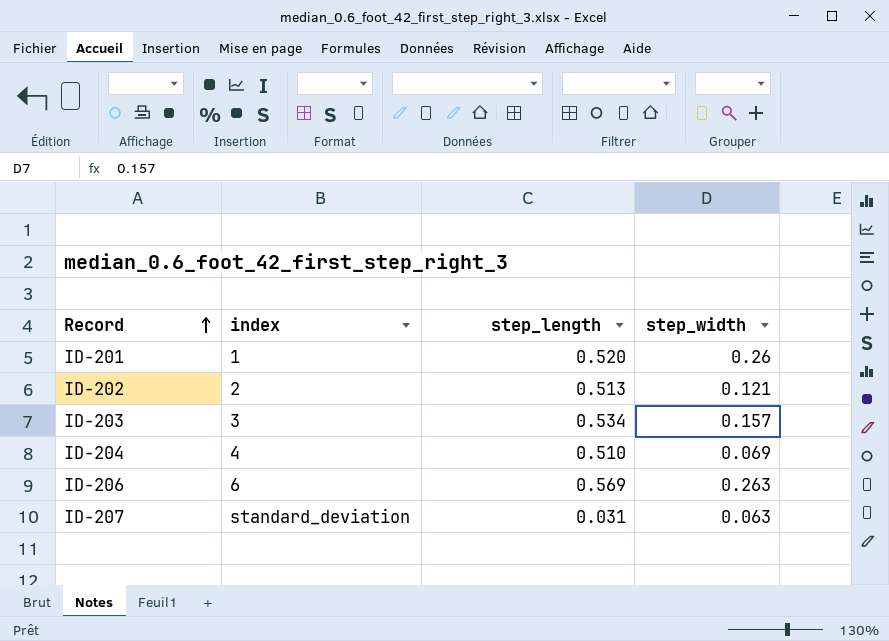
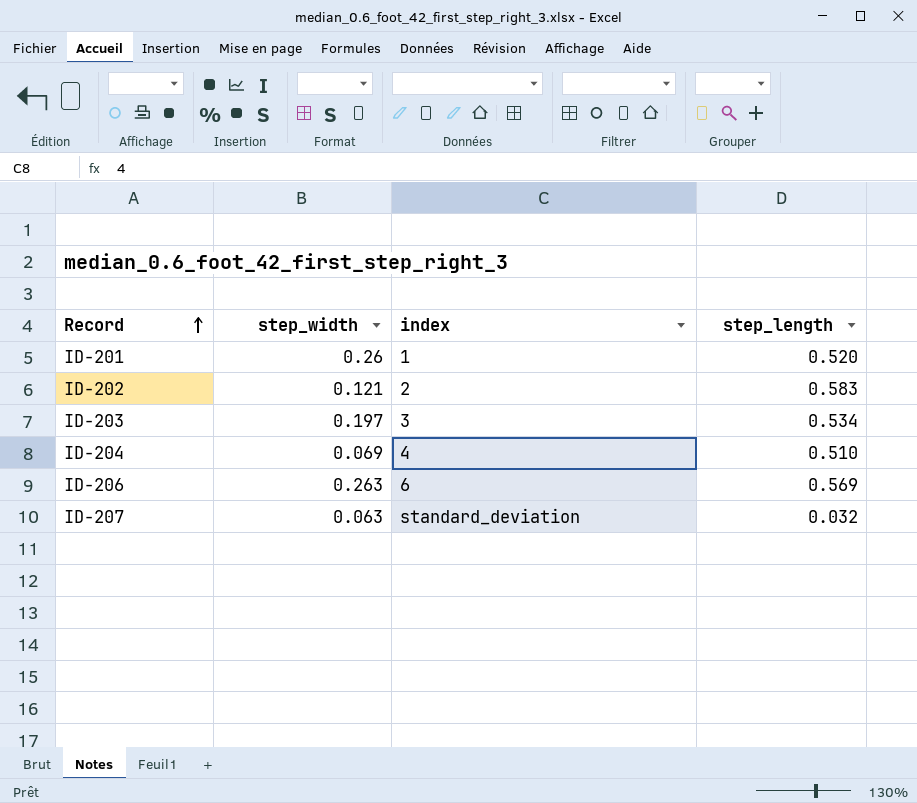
column step_width | position: 4 -> 2
ID-202 | step_length: 0.513 -> 0.583
ID-203 | step_width: 0.157 -> 0.197
ID-207 | step_length: 0.031 -> 0.032

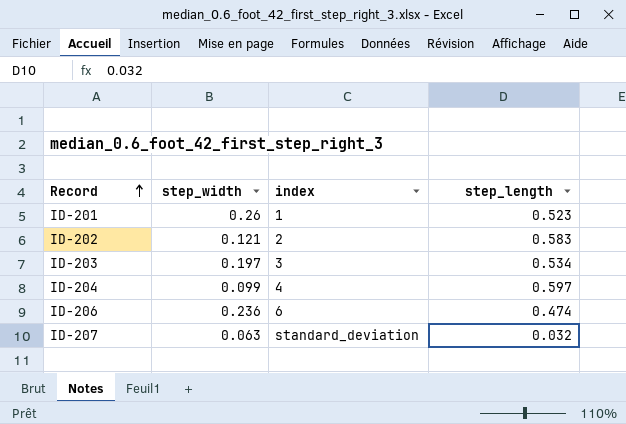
ID-201 | step_length: 0.520 -> 0.523
ID-204 | step_width: 0.069 -> 0.099
ID-204 | step_length: 0.510 -> 0.597
ID-206 | step_width: 0.263 -> 0.236
ID-206 | step_length: 0.569 -> 0.474

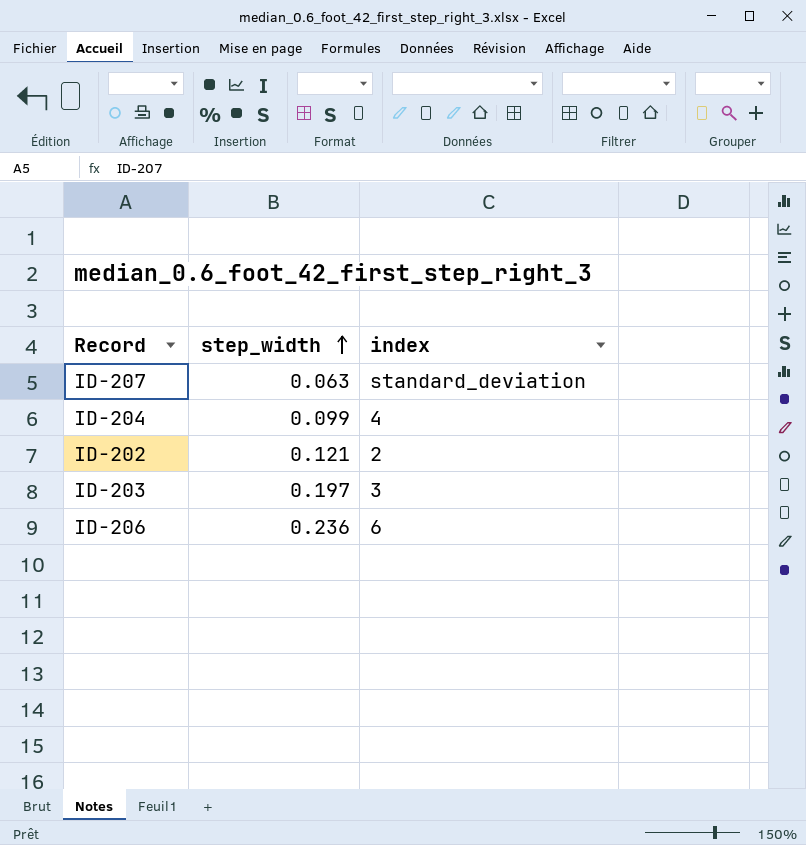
row order: Record ascending -> step_width ascending
column step_length | position: 4 -> none
row ID-201: 0.26 | 1 | 0.523 -> none

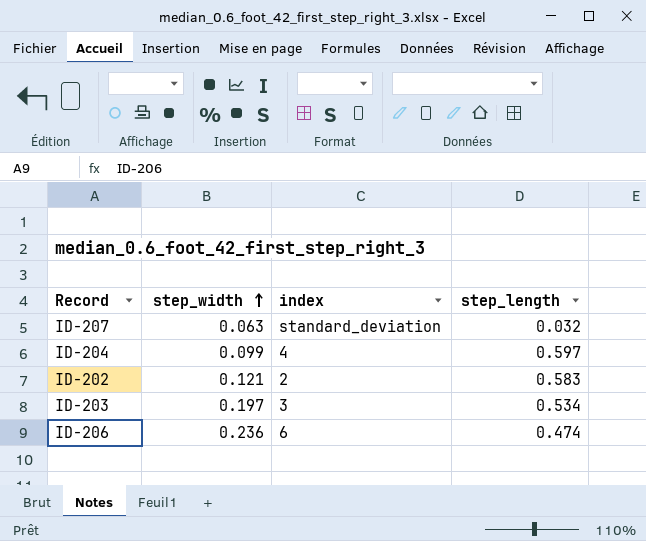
column step_length | position: none -> 4

